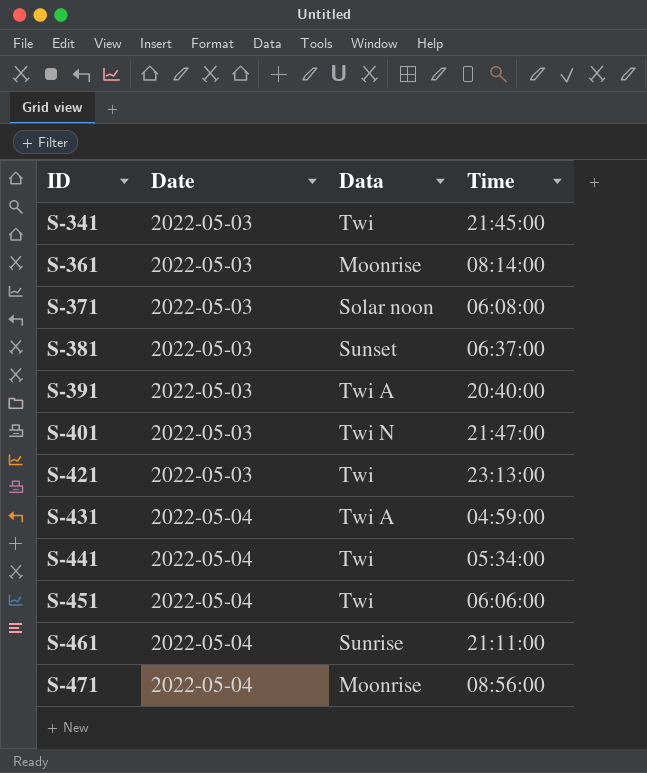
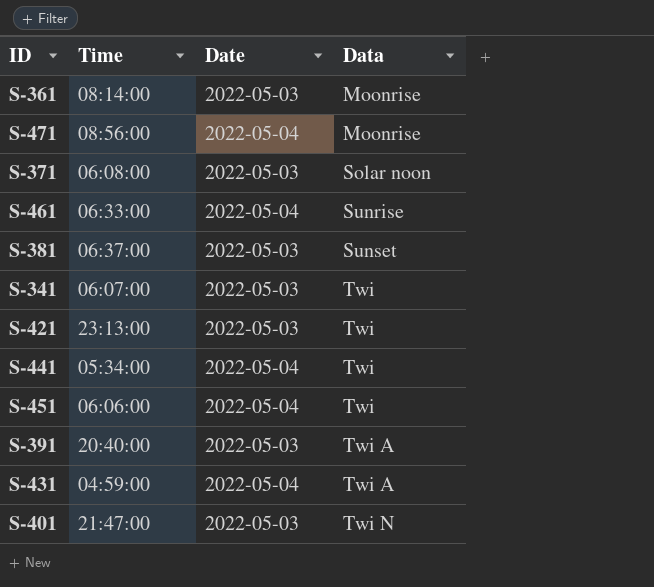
row order: ID ascending -> Data ascending
column Time | position: 4 -> 2
S-461 | Time: 21:11:00 -> 06:33:00
S-341 | Time: 21:45:00 -> 06:07:00

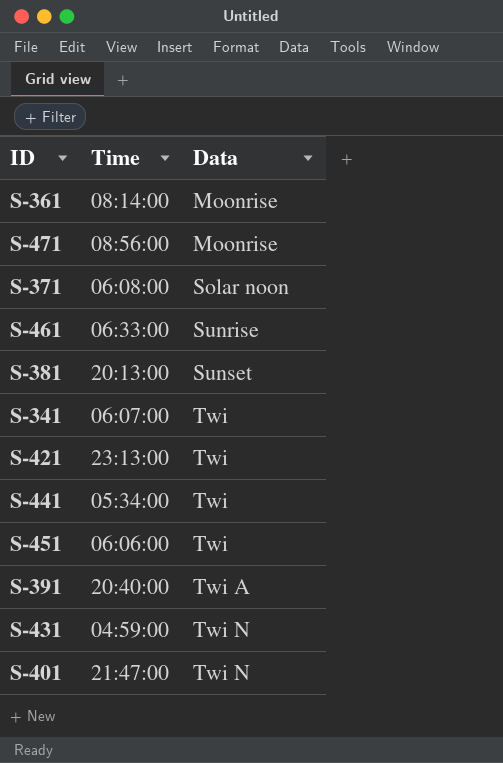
column Date | position: 3 -> none
S-381 | Time: 06:37:00 -> 20:13:00
S-431 | Data: Twi A -> Twi N

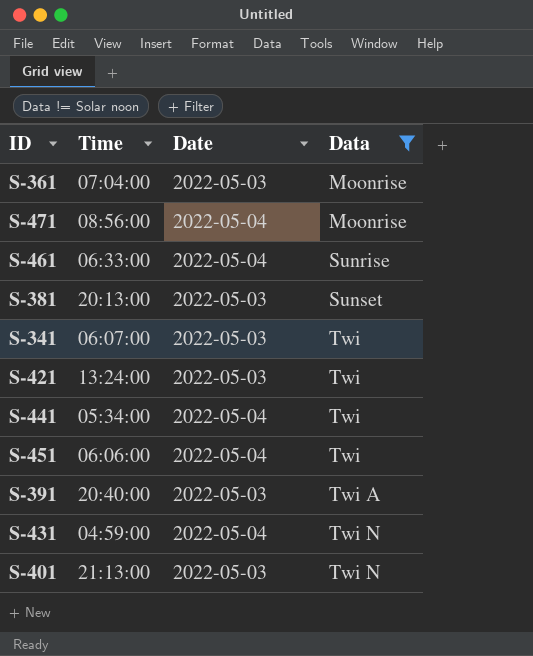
filter: none -> Data != Solar noon
column Date | position: none -> 3
S-361 | Time: 08:14:00 -> 07:04:00
S-421 | Time: 23:13:00 -> 13:24:00
S-401 | Time: 21:47:00 -> 21:13:00

